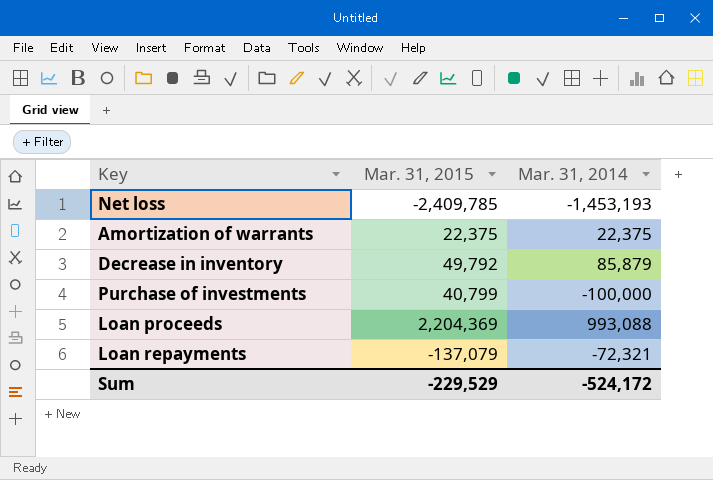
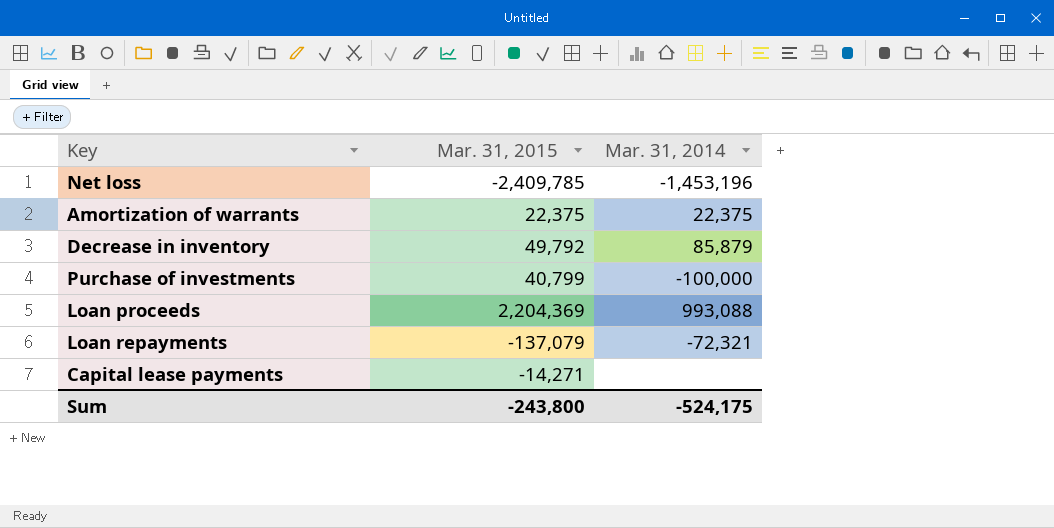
Net loss | Mar. 31, 2014: -1,453,193 -> -1,453,196
row Capital lease payments: none -> -14,271 | none
Sum | Mar. 31, 2015: -229,529 -> -243,800
Sum | Mar. 31, 2014: -524,172 -> -524,175

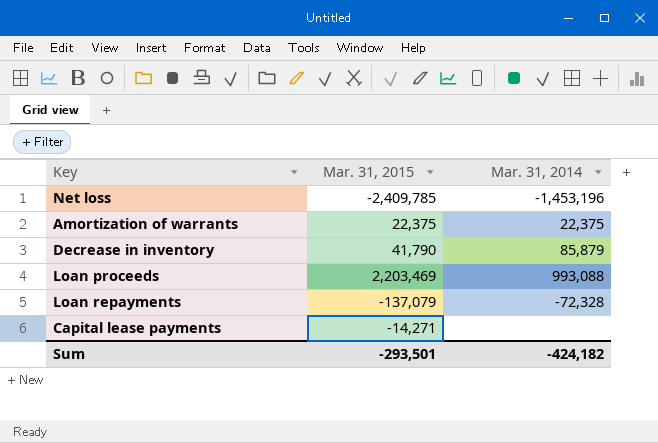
row Purchase of investments: 40,799 | -100,000 -> none
Decrease in inventory | Mar. 31, 2015: 49,792 -> 41,790
Loan proceeds | Mar. 31, 2015: 2,204,369 -> 2,203,469
Loan repayments | Mar. 31, 2014: -72,321 -> -72,328
Sum | Mar. 31, 2015: -243,800 -> -293,501
Sum | Mar. 31, 2014: -524,175 -> -424,182

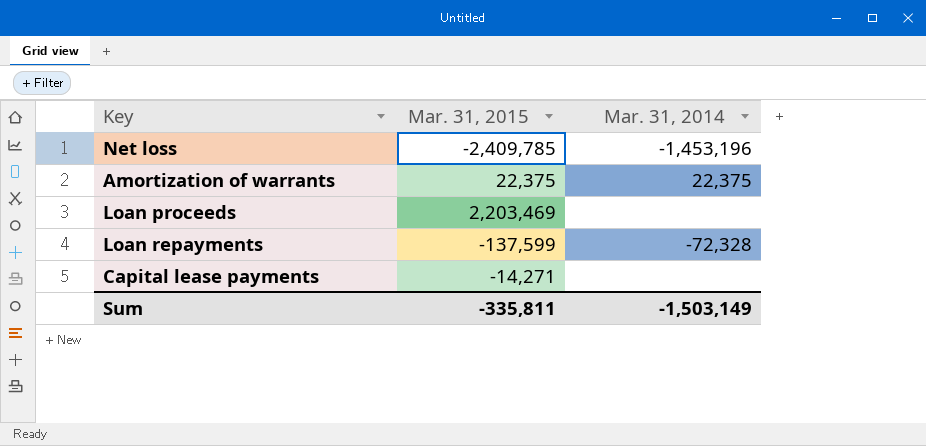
row Decrease in inventory: 41,790 | 85,879 -> none
Loan proceeds | Mar. 31, 2014: 993,088 -> none
Loan repayments | Mar. 31, 2015: -137,079 -> -137,599
Sum | Mar. 31, 2015: -293,501 -> -335,811
Sum | Mar. 31, 2014: -424,182 -> -1,503,149

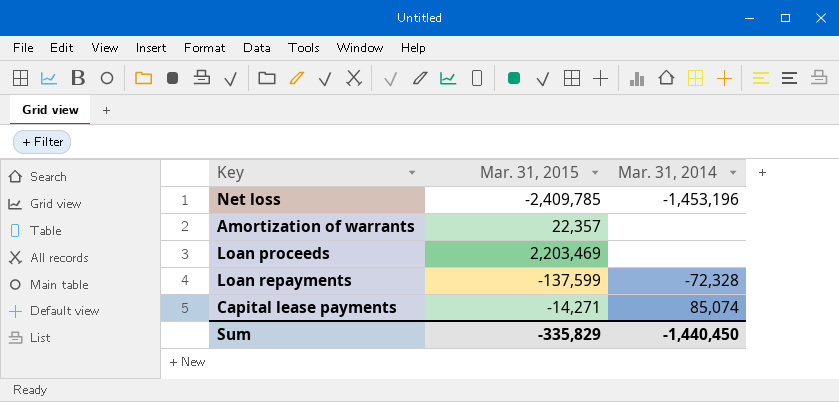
Amortization of warrants | Mar. 31, 2015: 22,375 -> 22,357
Amortization of warrants | Mar. 31, 2014: 22,375 -> none
Capital lease payments | Mar. 31, 2014: none -> 85,074
Sum | Mar. 31, 2015: -335,811 -> -335,829
Sum | Mar. 31, 2014: -1,503,149 -> -1,440,450

